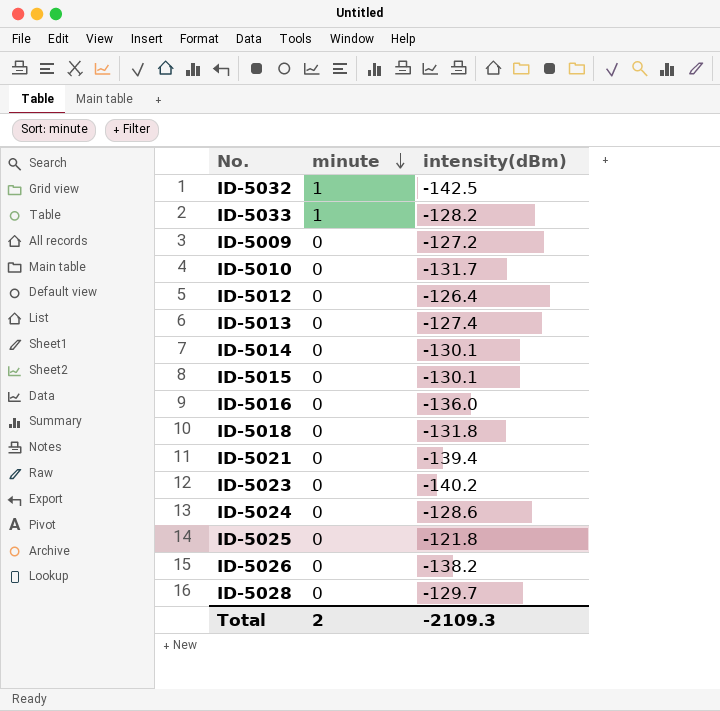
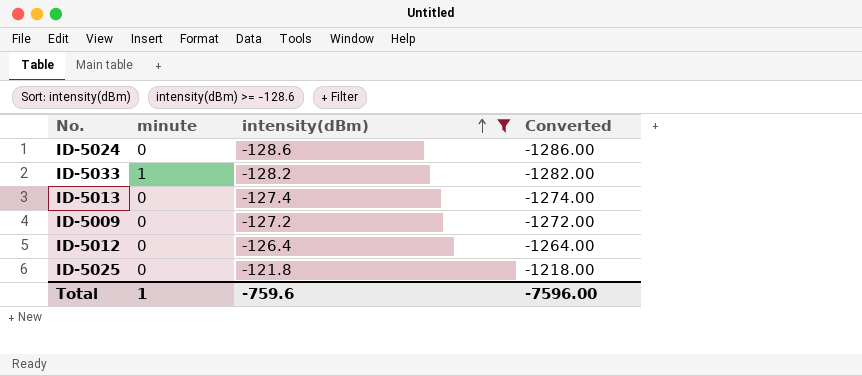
filter: none -> intensity(dBm) >= -128.6
row order: minute descending -> intensity(dBm) ascending
column Converted | formula: none -> [intensity(dBm)] * 10
Total | minute: 2 -> 1
Total | intensity(dBm): -2109.3 -> -759.6

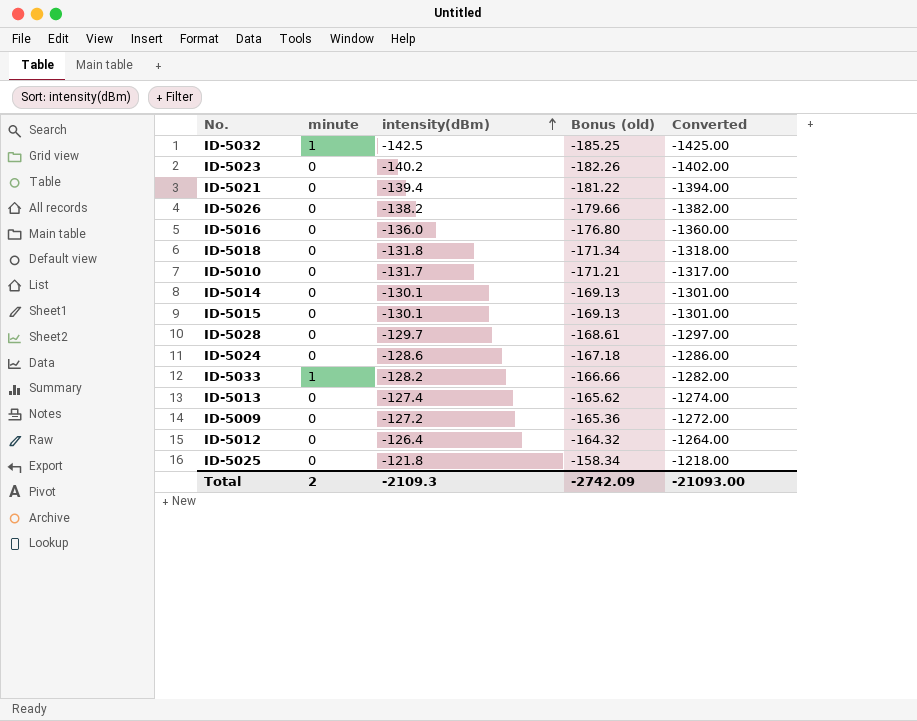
filter: intensity(dBm) >= -128.6 -> none
column Bonus (old) | formula: none -> [intensity(dBm)] * 1.3
Total | minute: 1 -> 2
Total | intensity(dBm): -759.6 -> -2109.3
Total | Converted: -7596.00 -> -21093.00

